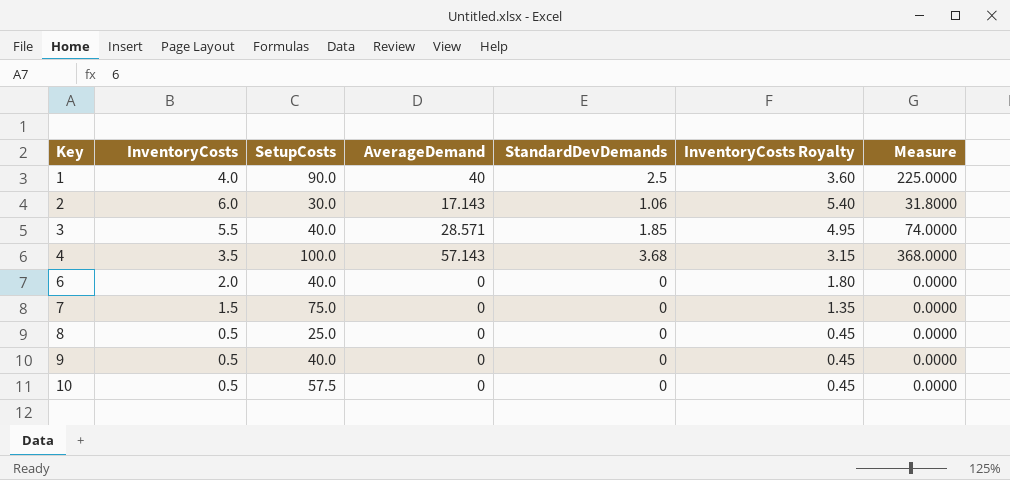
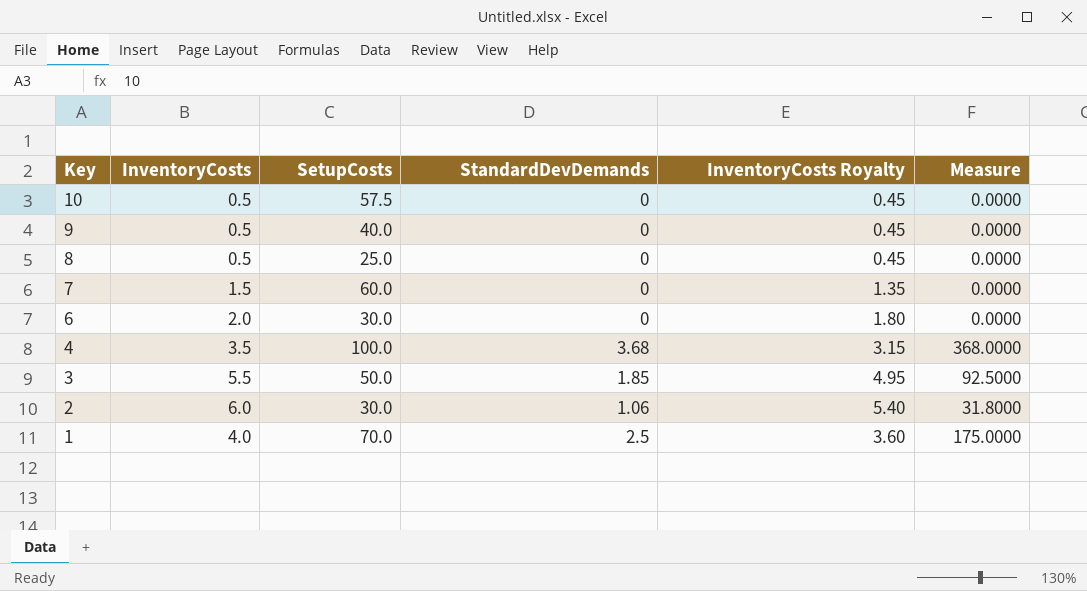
row order: Key ascending -> Key descending
column AverageDemand | position: 4 -> none
7 | SetupCosts: 75.0 -> 60.0
6 | SetupCosts: 40.0 -> 30.0
3 | SetupCosts: 40.0 -> 50.0
3 | Measure: 74.0000 -> 92.5000
1 | SetupCosts: 90.0 -> 70.0
1 | Measure: 225.0000 -> 175.0000

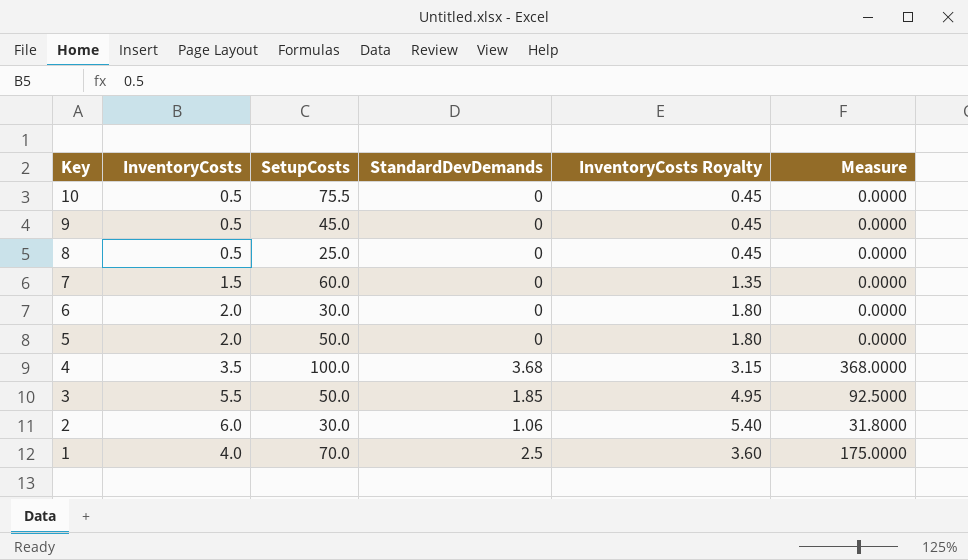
10 | SetupCosts: 57.5 -> 75.5
9 | SetupCosts: 40.0 -> 45.0
row 5: none -> 2.0 | 50.0 | 0 | 1.80 | 0.0000

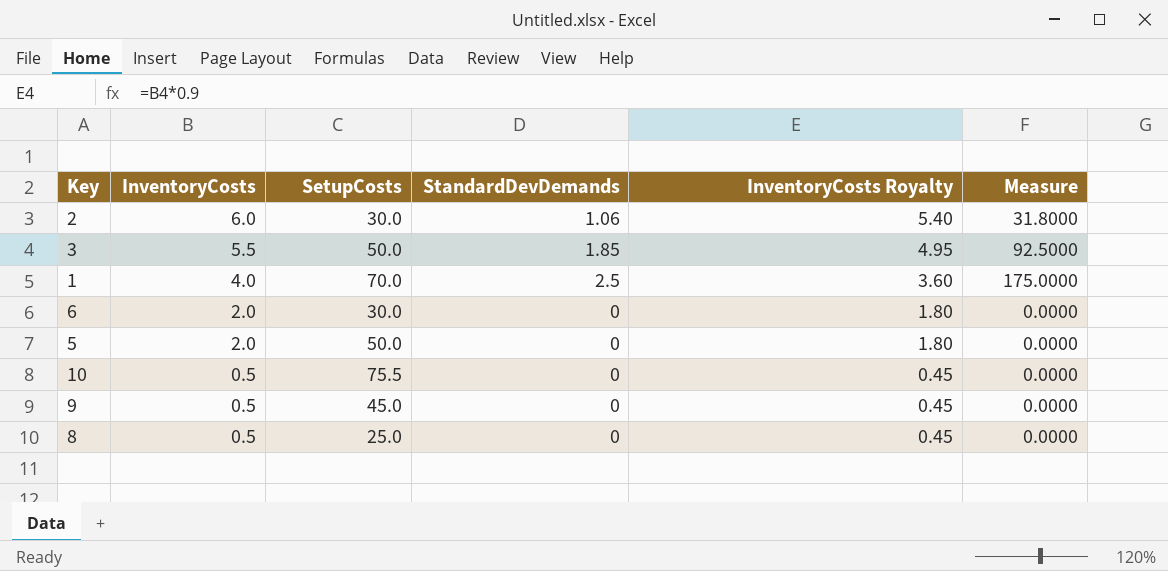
row order: Key descending -> InventoryCosts descending
row 7: 1.5 | 60.0 | 0 | 1.35 | 0.0000 -> none
row 4: 3.5 | 100.0 | 3.68 | 3.15 | 368.0000 -> none

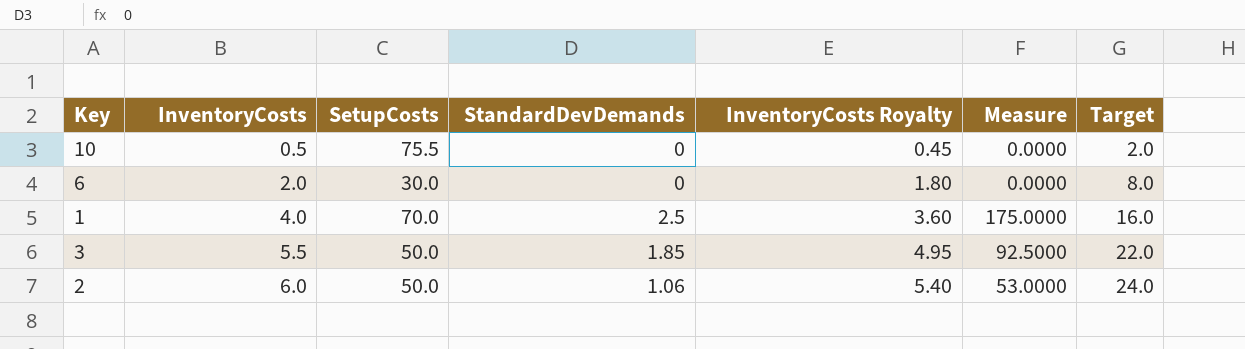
row order: InventoryCosts descending -> InventoryCosts ascending
column Target | formula: none -> [InventoryCosts] * 4
row 5: 2.0 | 50.0 | 0 | 1.80 | 0.0000 -> none
row 9: 0.5 | 45.0 | 0 | 0.45 | 0.0000 -> none
row 8: 0.5 | 25.0 | 0 | 0.45 | 0.0000 -> none
2 | SetupCosts: 30.0 -> 50.0
2 | Measure: 31.8000 -> 53.0000

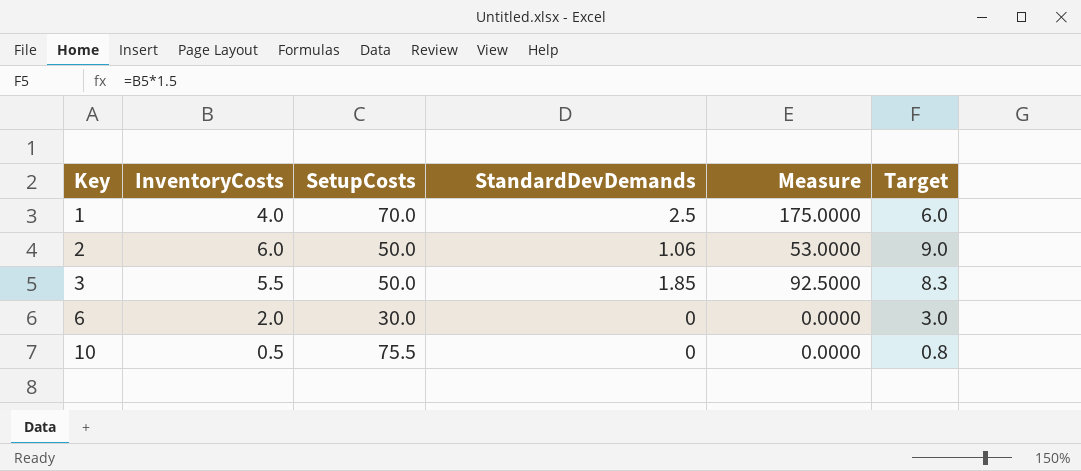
row order: InventoryCosts ascending -> Key ascending
column InventoryCosts Royalty | formula: [InventoryCosts] * 0.9 -> none
column Target | formula: [InventoryCosts] * 4 -> [InventoryCosts] * 1.5

